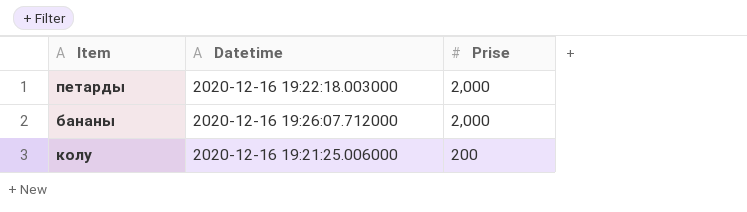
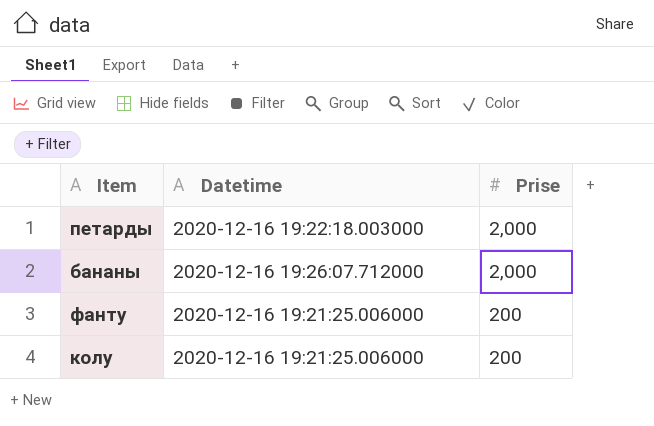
row фанту: none -> 2020-12-16 19:21:25.006000 | 200

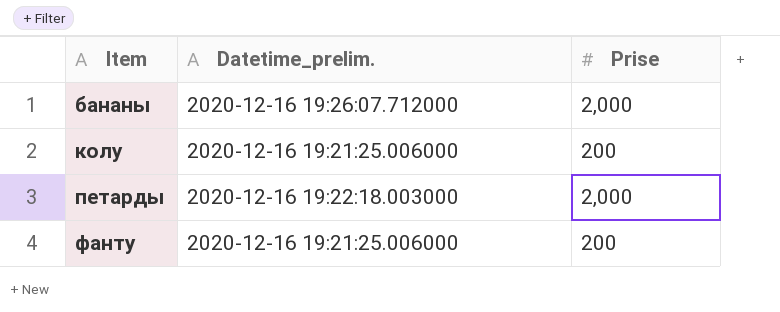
row order: Prise descending -> Item ascending
column name: Datetime -> Datetime_prelim.

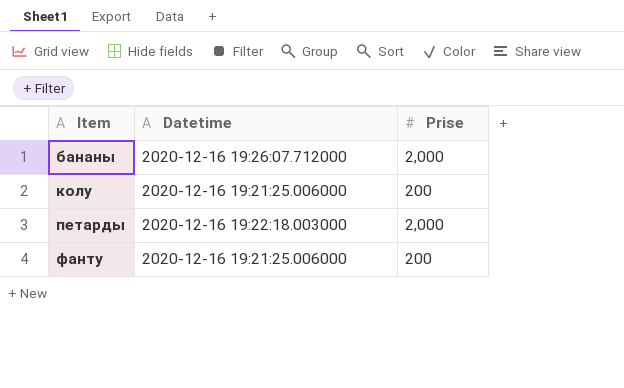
column name: Datetime_prelim. -> Datetime

